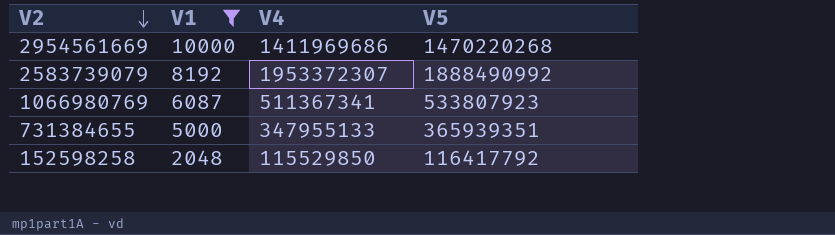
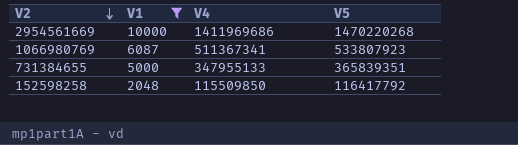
row 2583739079: 8192 | 1953372307 | 1888490992 -> none
731384655 | V5: 365939351 -> 365839351
152598258 | V4: 115529850 -> 115509850

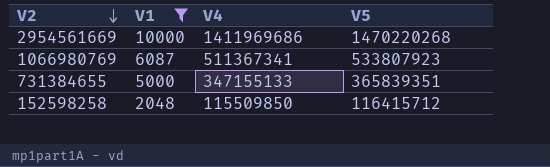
731384655 | V4: 347955133 -> 347155133
152598258 | V5: 116417792 -> 116415712

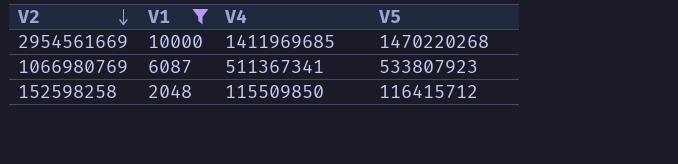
row 731384655: 5000 | 347155133 | 365839351 -> none
2954561669 | V4: 1411969686 -> 1411969685

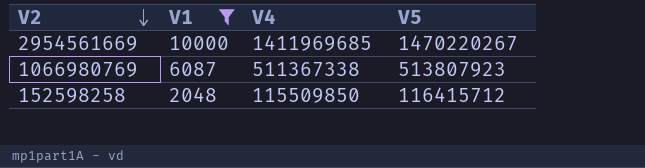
2954561669 | V5: 1470220268 -> 1470220267
1066980769 | V4: 511367341 -> 511367338
1066980769 | V5: 533807923 -> 513807923

